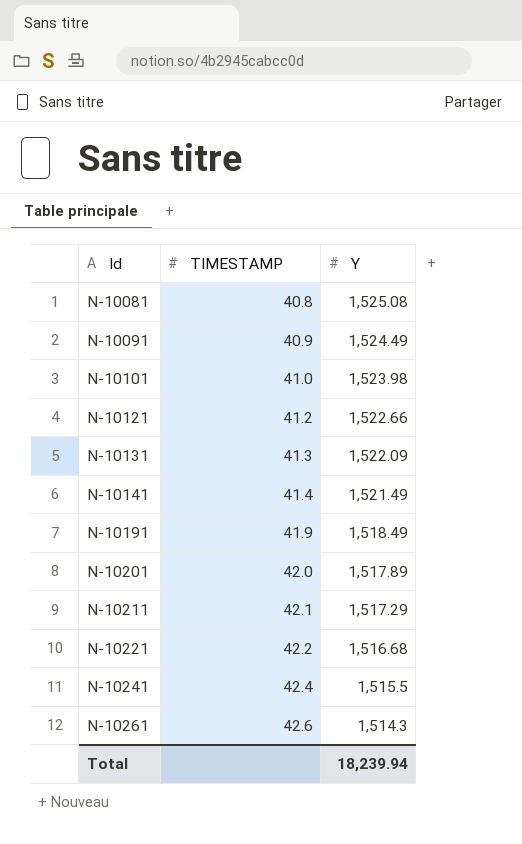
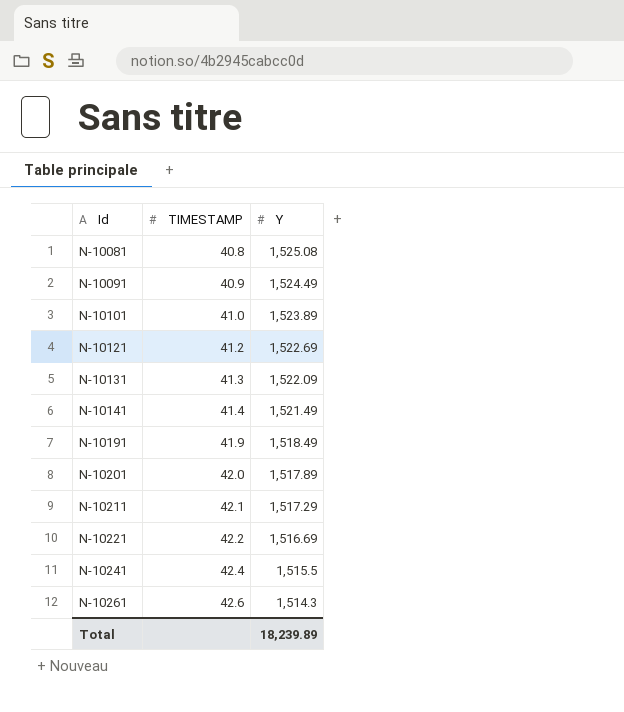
N-10101 | Y: 1,523.98 -> 1,523.89
N-10121 | Y: 1,522.66 -> 1,522.69
N-10221 | Y: 1,516.68 -> 1,516.69
Total | Y: 18,239.94 -> 18,239.89

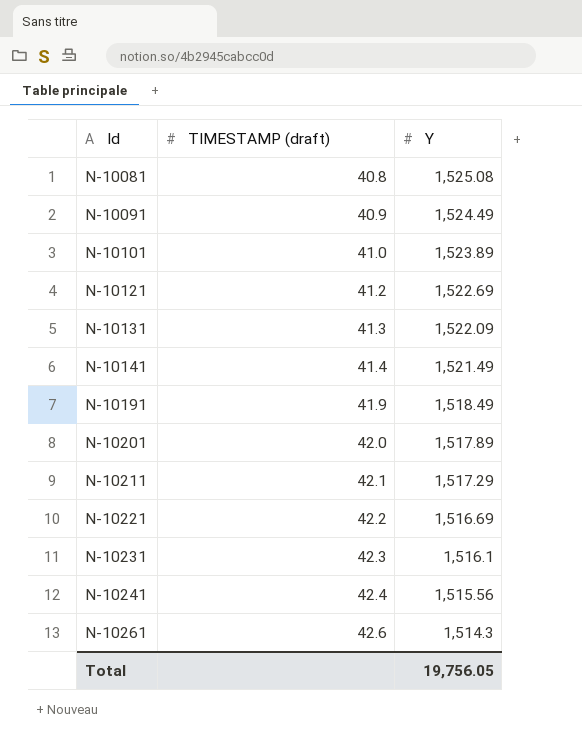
column name: TIMESTAMP -> TIMESTAMP (draft)
row N-10231: none -> 42.3 | 1,516.1
N-10241 | Y: 1,515.5 -> 1,515.56
Total | Y: 18,239.89 -> 19,756.05

